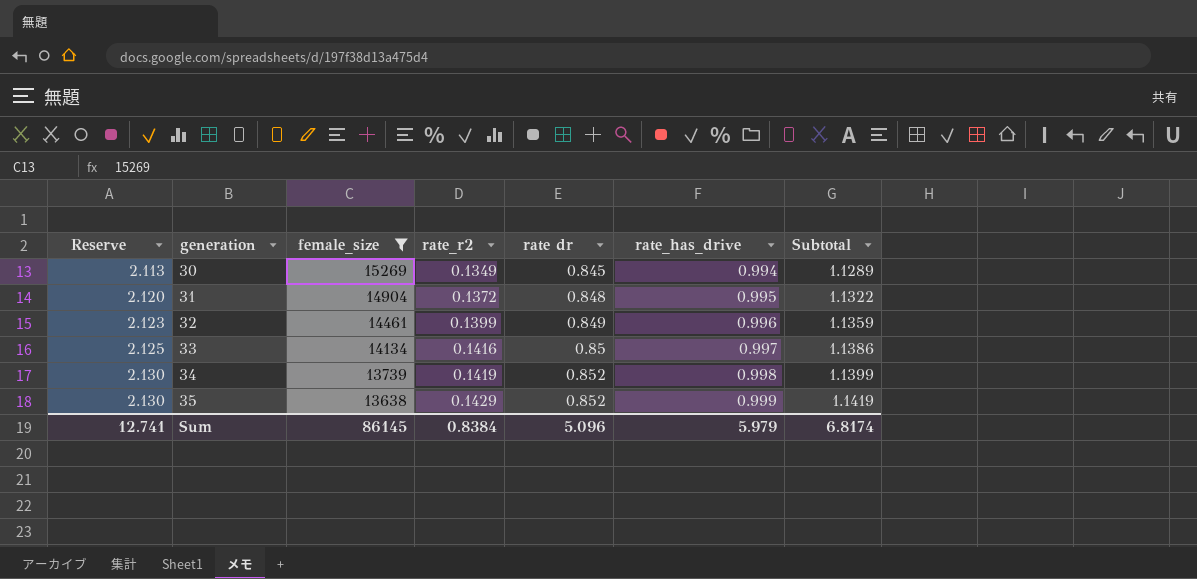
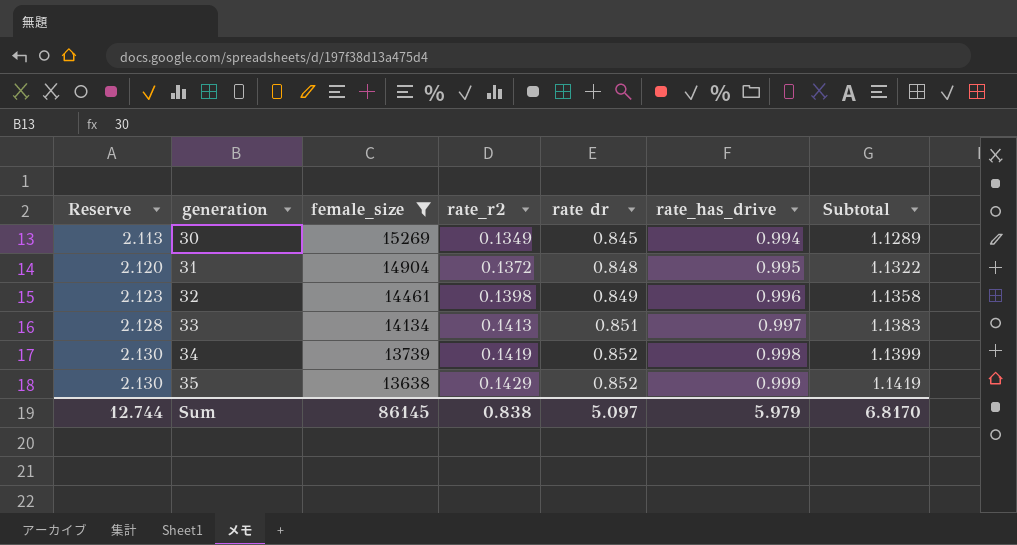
32 | rate_r2: 0.1399 -> 0.1398
32 | Subtotal: 1.1359 -> 1.1358
33 | Reserve: 2.125 -> 2.128
33 | rate_r2: 0.1416 -> 0.1413
33 | rate dr: 0.85 -> 0.851
33 | Subtotal: 1.1386 -> 1.1383
Sum | Reserve: 12.741 -> 12.744
Sum | rate_r2: 0.8384 -> 0.838
Sum | rate dr: 5.096 -> 5.097
Sum | Subtotal: 6.8174 -> 6.8170

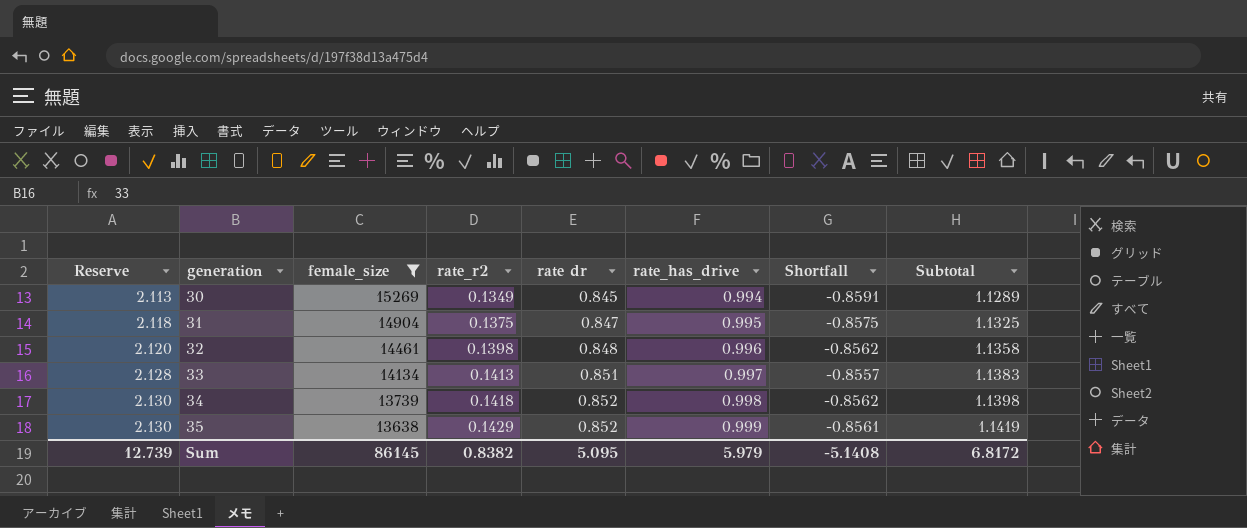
column Shortfall | formula: none -> [rate_r2] - [rate_has_drive]
31 | Reserve: 2.120 -> 2.118
31 | rate_r2: 0.1372 -> 0.1375
31 | rate dr: 0.848 -> 0.847
31 | Subtotal: 1.1322 -> 1.1325
32 | Reserve: 2.123 -> 2.120
32 | rate dr: 0.849 -> 0.848
34 | rate_r2: 0.1419 -> 0.1418
34 | Subtotal: 1.1399 -> 1.1398
Sum | Reserve: 12.744 -> 12.739
Sum | rate_r2: 0.838 -> 0.8382
Sum | rate dr: 5.097 -> 5.095
Sum | Subtotal: 6.8170 -> 6.8172

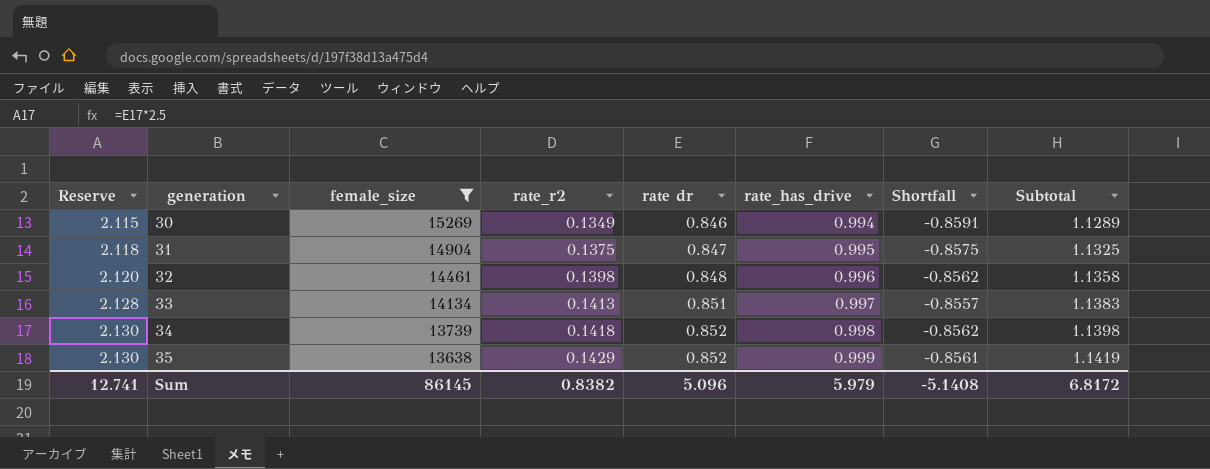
30 | Reserve: 2.113 -> 2.115
30 | rate dr: 0.845 -> 0.846
Sum | Reserve: 12.739 -> 12.741
Sum | rate dr: 5.095 -> 5.096

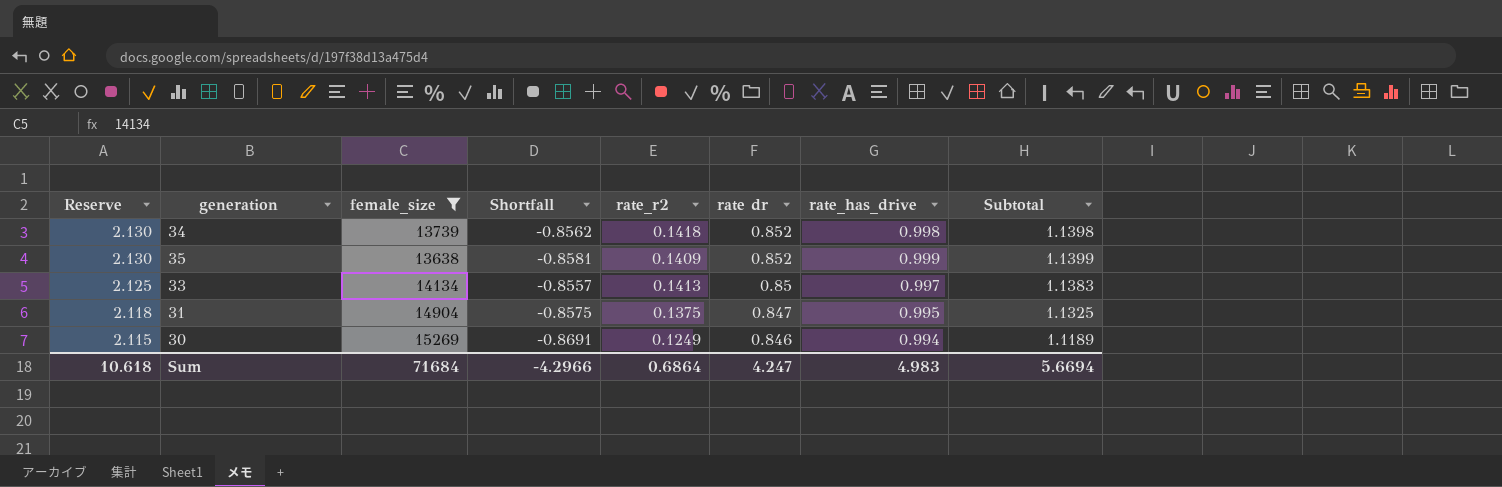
row order: Reserve ascending -> Reserve descending
column Shortfall | position: 7 -> 4
row 32: 2.120 | 14461 | 0.1398 | 0.848 | 0.996 | -0.8562 | 1.1358 -> none
35 | Shortfall: -0.8561 -> -0.8581
35 | rate_r2: 0.1429 -> 0.1409
35 | Subtotal: 1.1419 -> 1.1399
33 | Reserve: 2.128 -> 2.125
33 | rate dr: 0.851 -> 0.85
30 | Shortfall: -0.8591 -> -0.8691
30 | rate_r2: 0.1349 -> 0.1249
30 | Subtotal: 1.1289 -> 1.1189
Sum | Reserve: 12.741 -> 10.618
Sum | female_size: 86145 -> 71684
Sum | Shortfall: -5.1408 -> -4.2966
Sum | rate_r2: 0.8382 -> 0.6864
Sum | rate dr: 5.096 -> 4.247
Sum | rate_has_drive: 5.979 -> 4.983
Sum | Subtotal: 6.8172 -> 5.6694

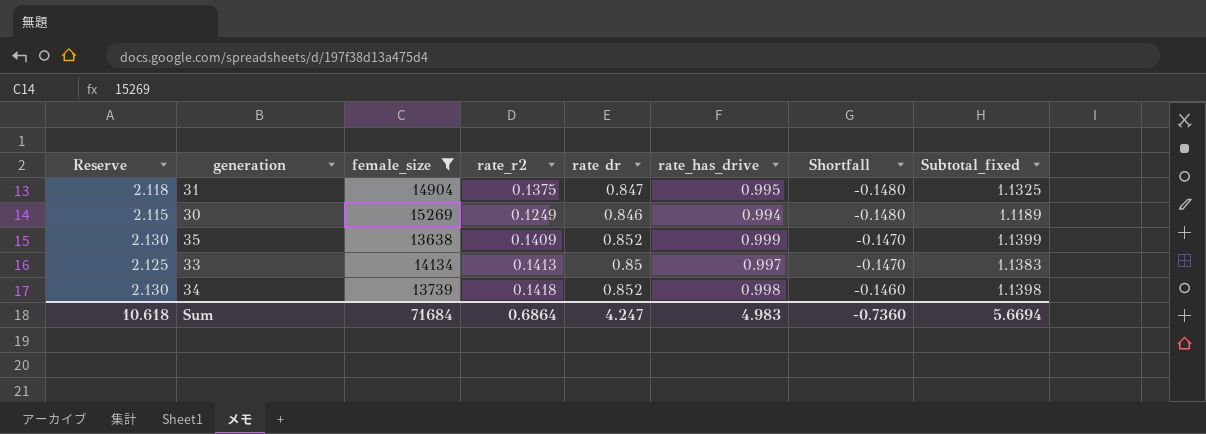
row order: Reserve descending -> Shortfall ascending
column Shortfall | formula: [rate_r2] - [rate_has_drive] -> [rate dr] - [rate_has_drive]
column Shortfall | position: 4 -> 7
column name: Subtotal -> Subtotal_fixed
Sum | Shortfall: -4.2966 -> -0.7360

